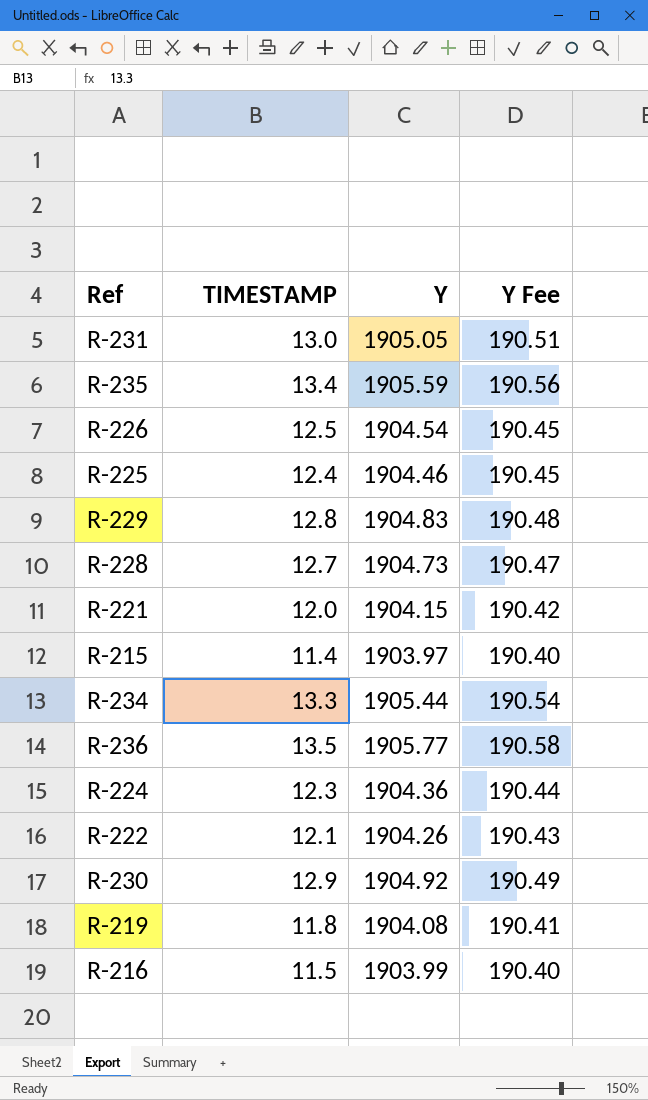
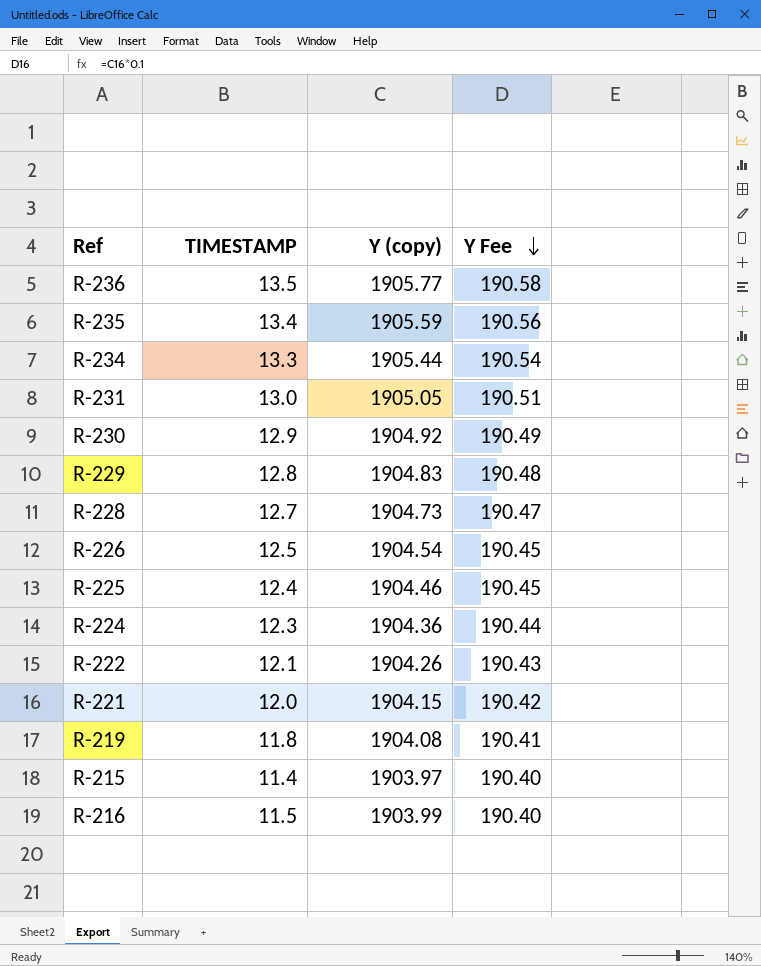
row order: none -> Y Fee descending
column name: Y -> Y (copy)

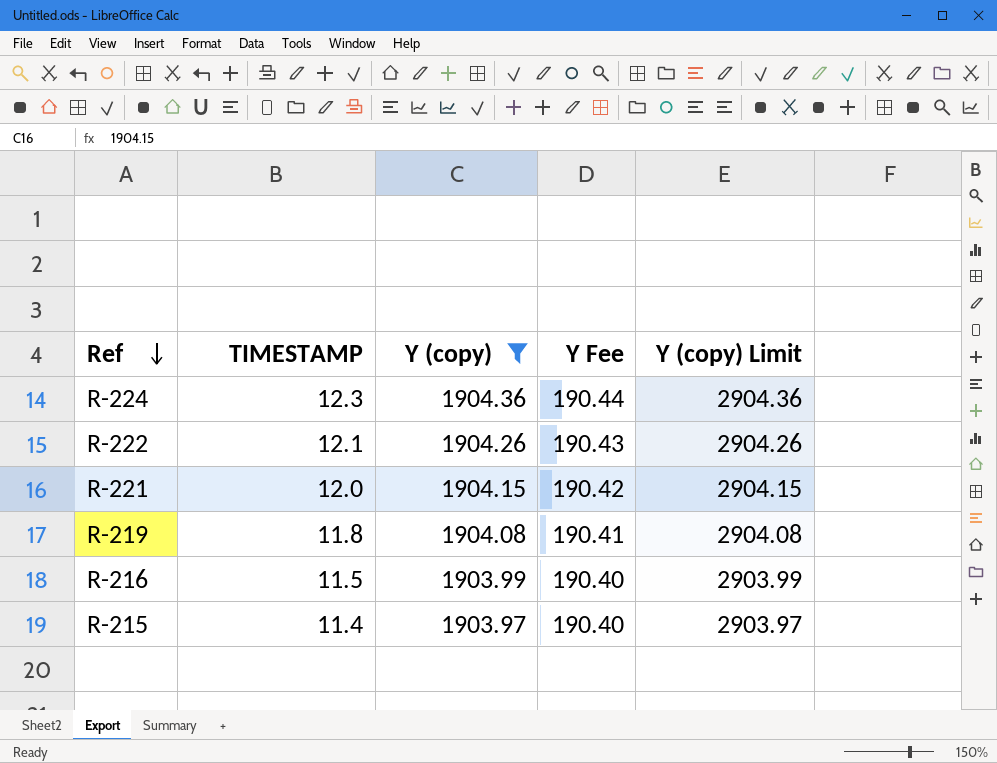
filter: none -> Y (copy) <= 1904.36
row order: Y Fee descending -> Ref descending
column Y (copy) Limit | formula: none -> [Y (copy)] + 1000

